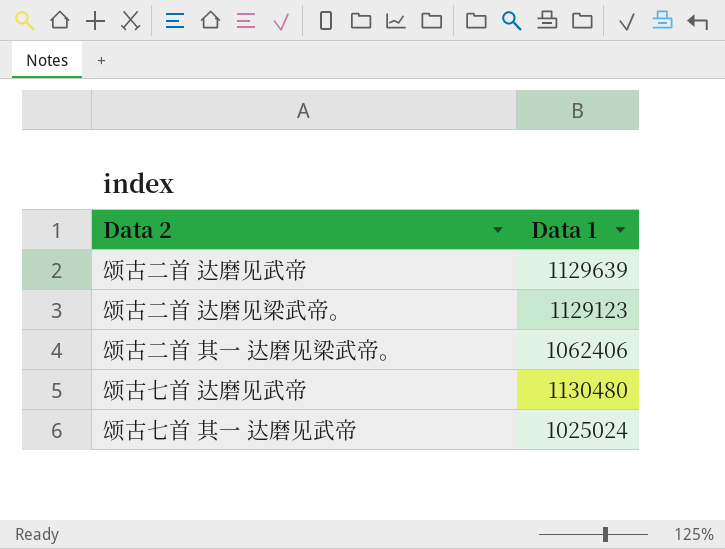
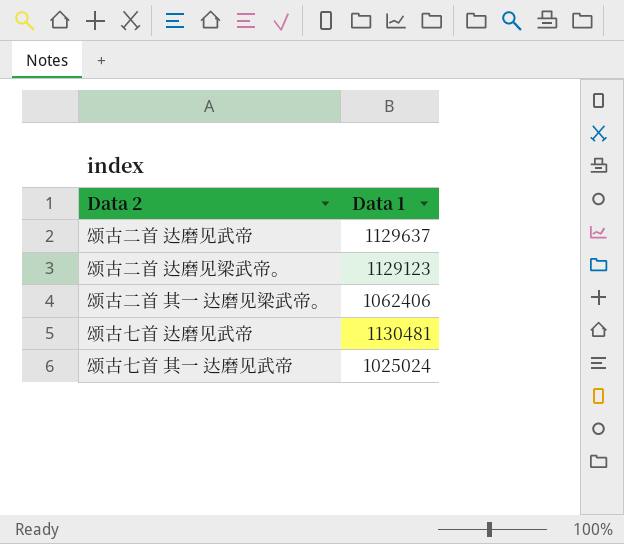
颂古二首 达磨见武帝 | Data 1: 1129639 -> 1129637
颂古七首 达磨见武帝 | Data 1: 1130480 -> 1130481

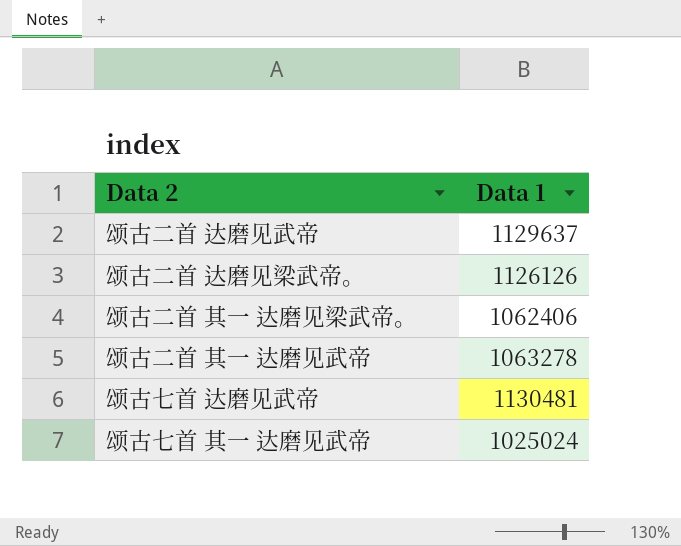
颂古二首 达磨见梁武帝。 | Data 1: 1129123 -> 1126126
row 颂古二首 其一 达磨见武帝: none -> 1063278

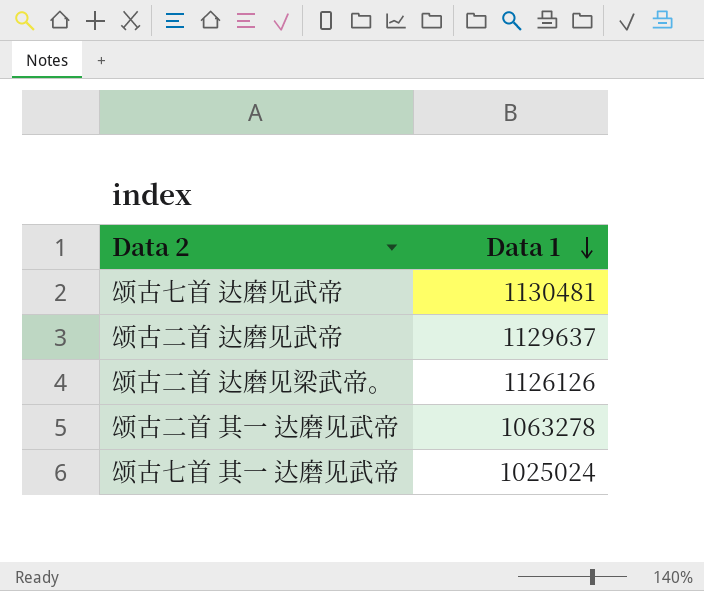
row order: none -> Data 1 descending
row 颂古二首 其一 达磨见梁武帝。: 1062406 -> none

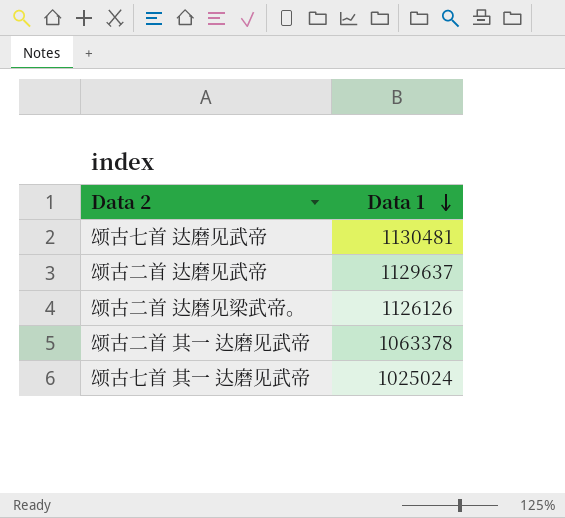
颂古二首 其一 达磨见武帝 | Data 1: 1063278 -> 1063378

